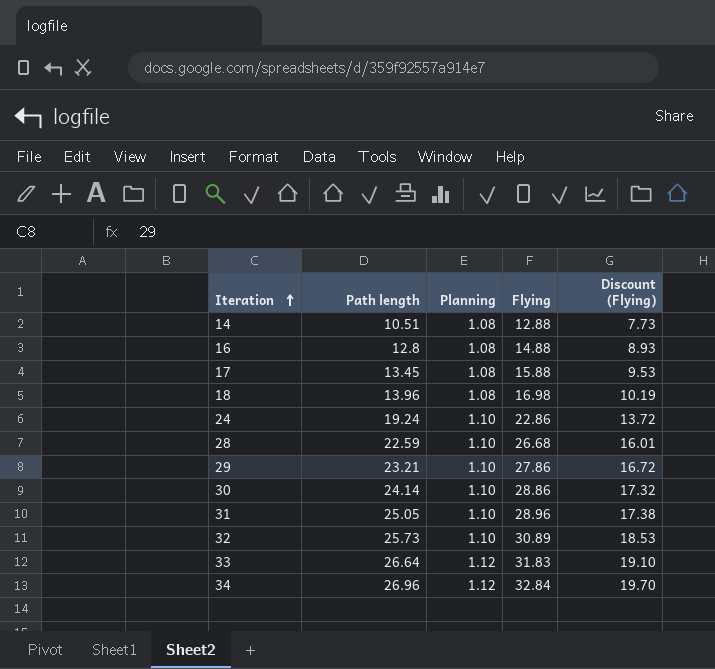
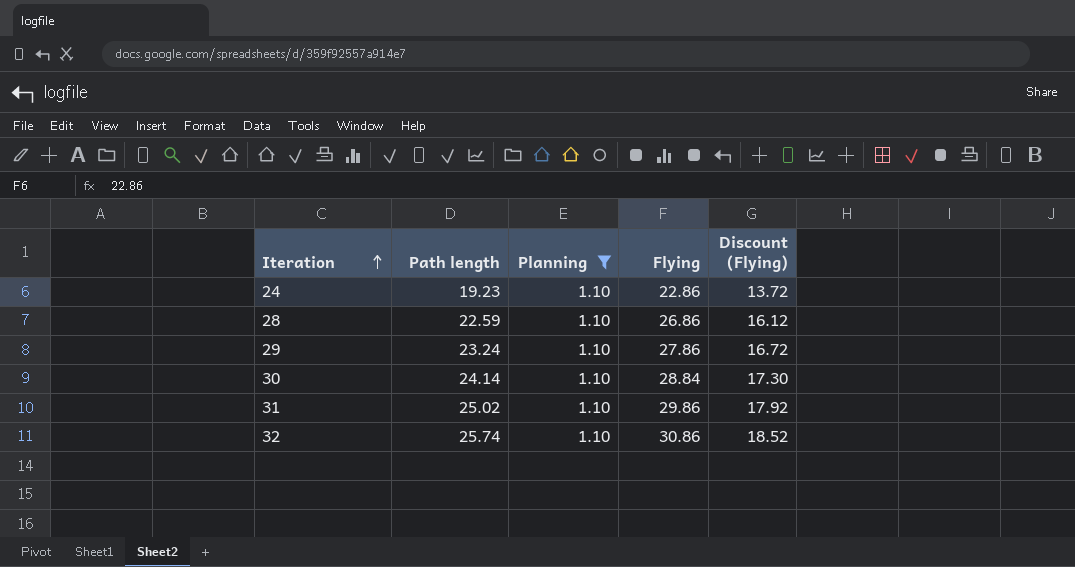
filter: none -> Planning = 1.10
24 | Path length: 19.24 -> 19.23
28 | Flying: 26.68 -> 26.86
28 | Discount (Flying): 16.01 -> 16.12
29 | Path length: 23.21 -> 23.24
30 | Flying: 28.86 -> 28.84
30 | Discount (Flying): 17.32 -> 17.30
31 | Path length: 25.05 -> 25.02
31 | Flying: 28.96 -> 29.86
31 | Discount (Flying): 17.38 -> 17.92
32 | Path length: 25.73 -> 25.74
32 | Flying: 30.89 -> 30.86
32 | Discount (Flying): 18.53 -> 18.52

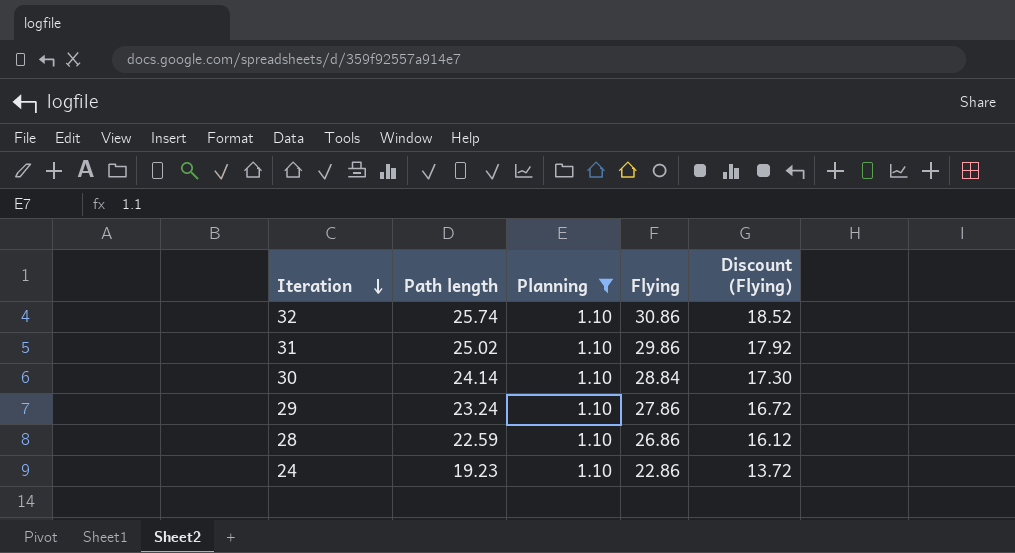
row order: Iteration ascending -> Iteration descending

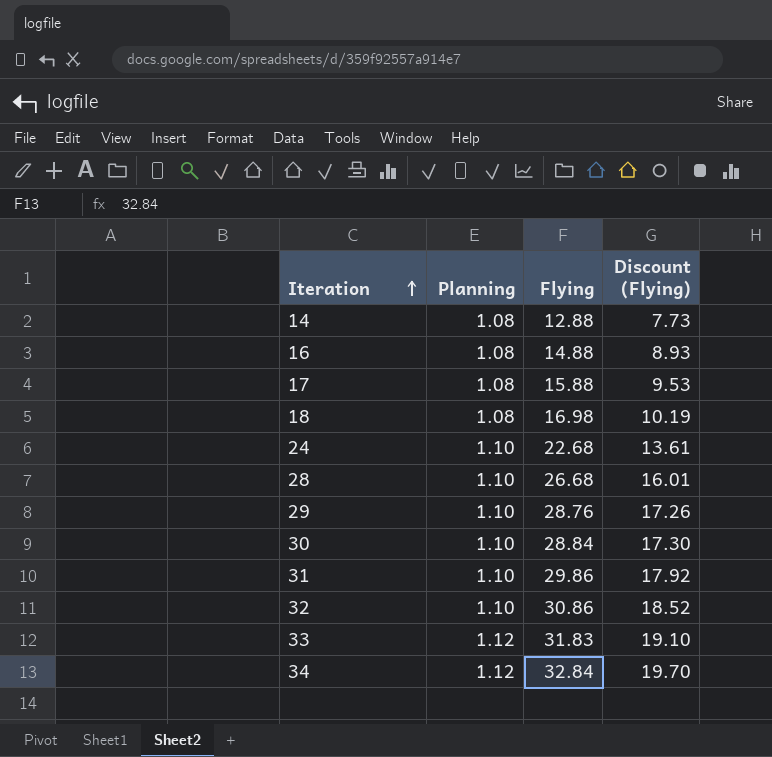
filter: Planning = 1.10 -> none
row order: Iteration descending -> Iteration ascending
column Path length | position: 2 -> none
24 | Flying: 22.86 -> 22.68
24 | Discount (Flying): 13.72 -> 13.61
28 | Flying: 26.86 -> 26.68
28 | Discount (Flying): 16.12 -> 16.01
29 | Flying: 27.86 -> 28.76
29 | Discount (Flying): 16.72 -> 17.26

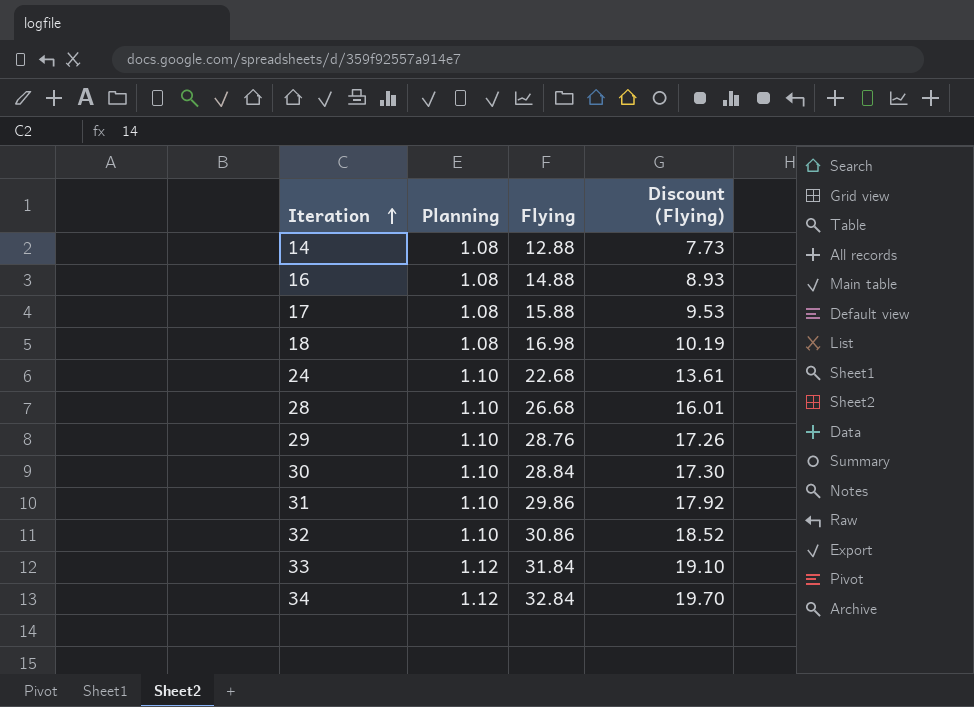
33 | Flying: 31.83 -> 31.84

